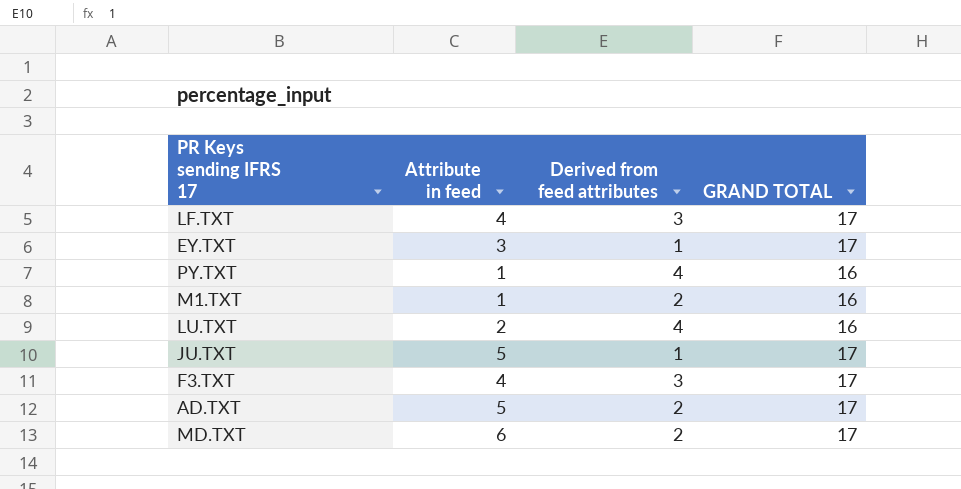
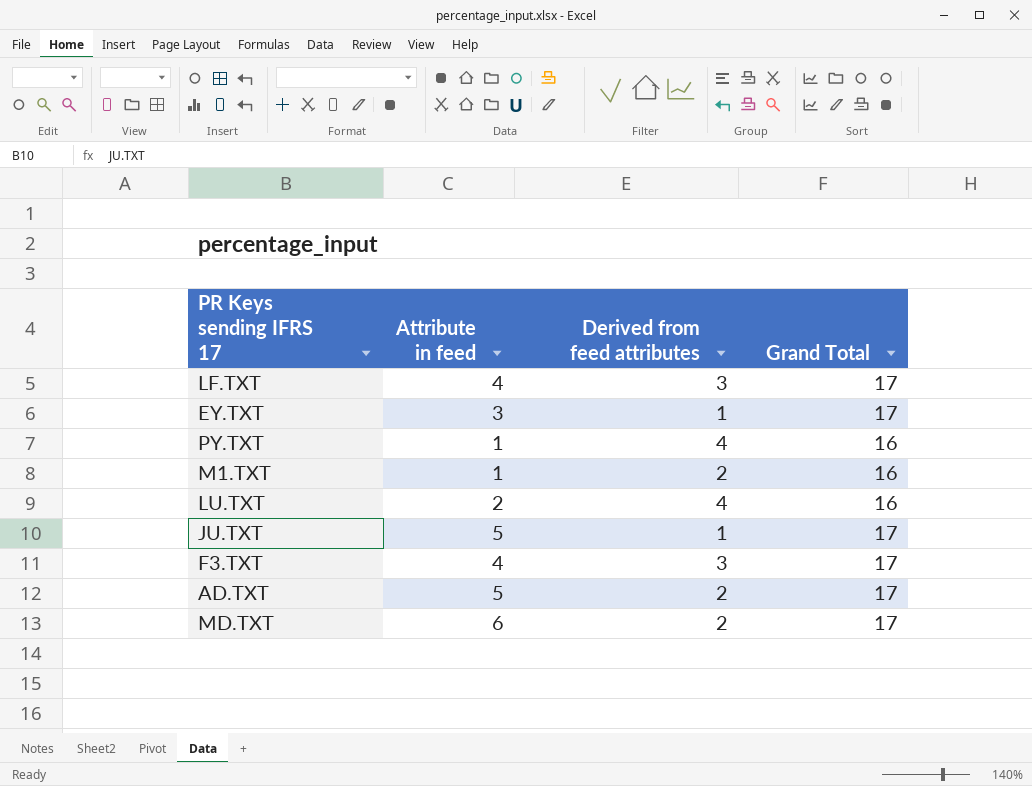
column name: GRAND TOTAL -> Grand Total

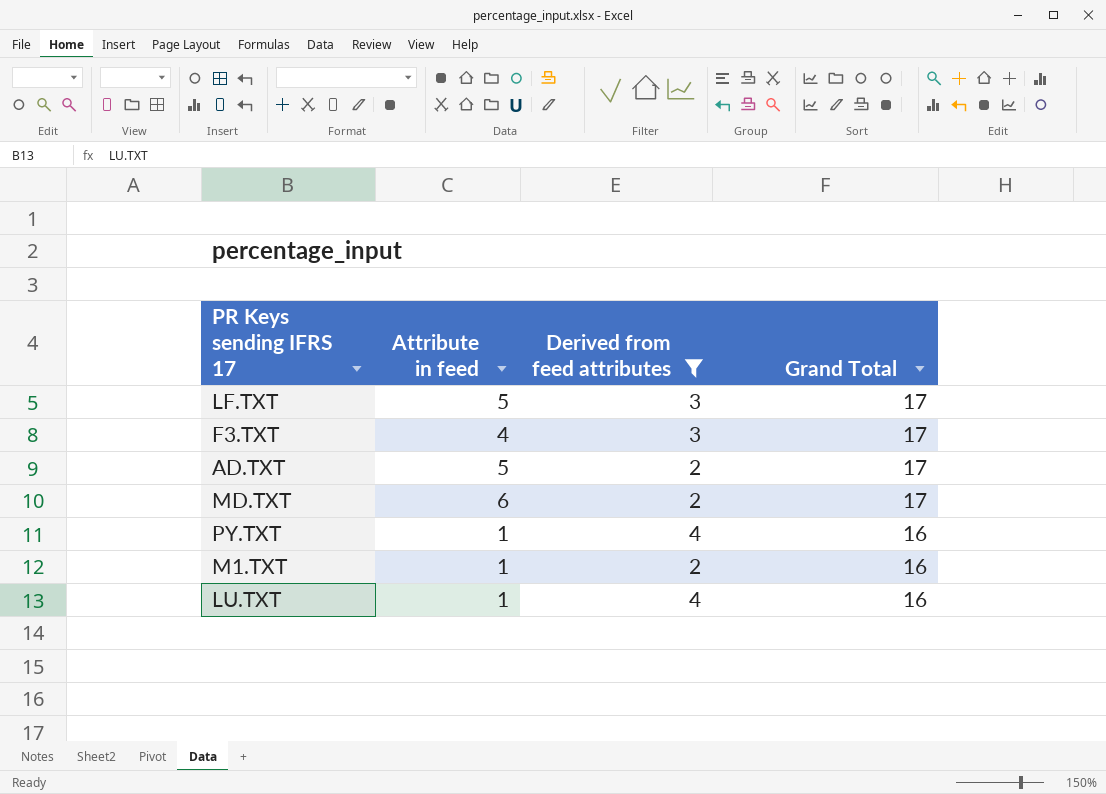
filter: none -> Derived from feed attributes != 1
row order: none -> Grand Total descending
LF.TXT | Attribute in feed: 4 -> 5
LU.TXT | Attribute in feed: 2 -> 1

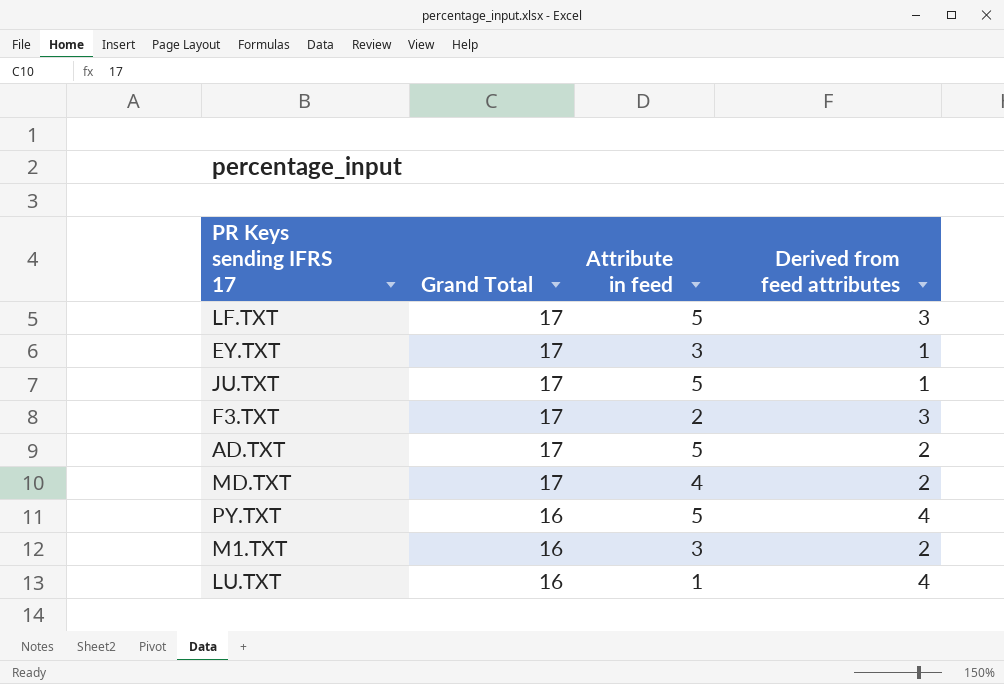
filter: Derived from feed attributes != 1 -> none
column Grand Total | position: 4 -> 2
F3.TXT | Attribute in feed: 4 -> 2
MD.TXT | Attribute in feed: 6 -> 4
PY.TXT | Attribute in feed: 1 -> 5
M1.TXT | Attribute in feed: 1 -> 3

